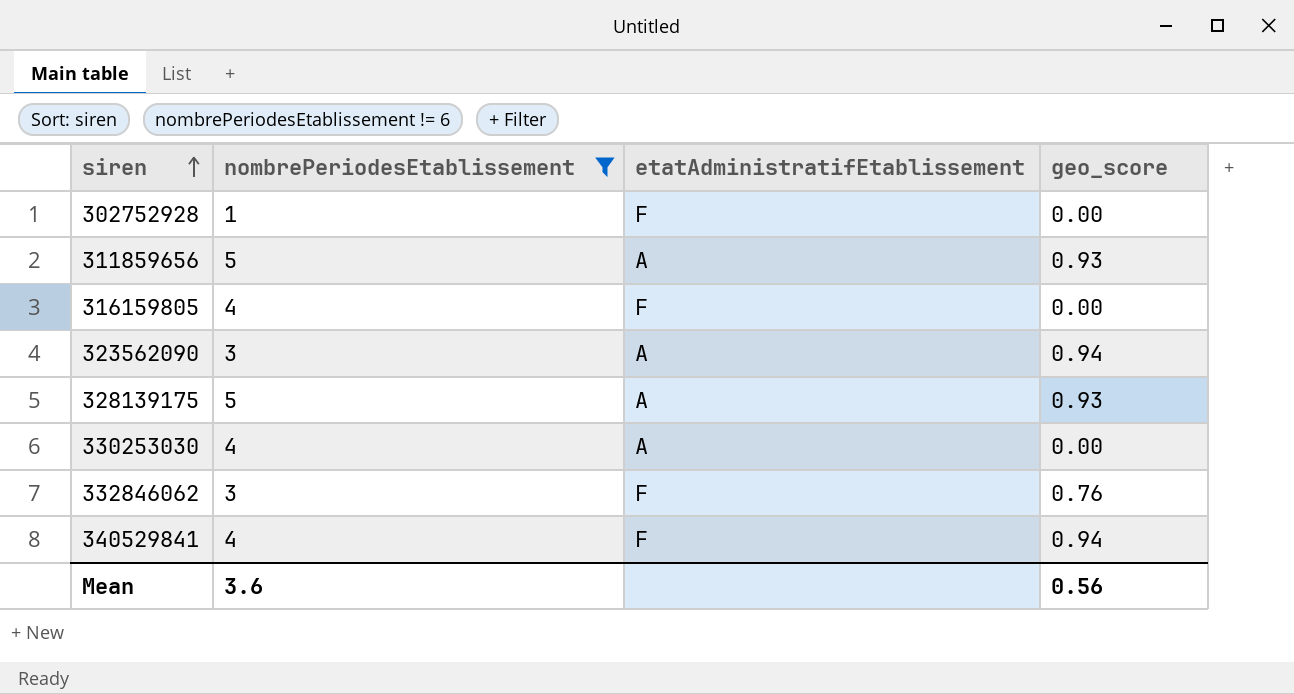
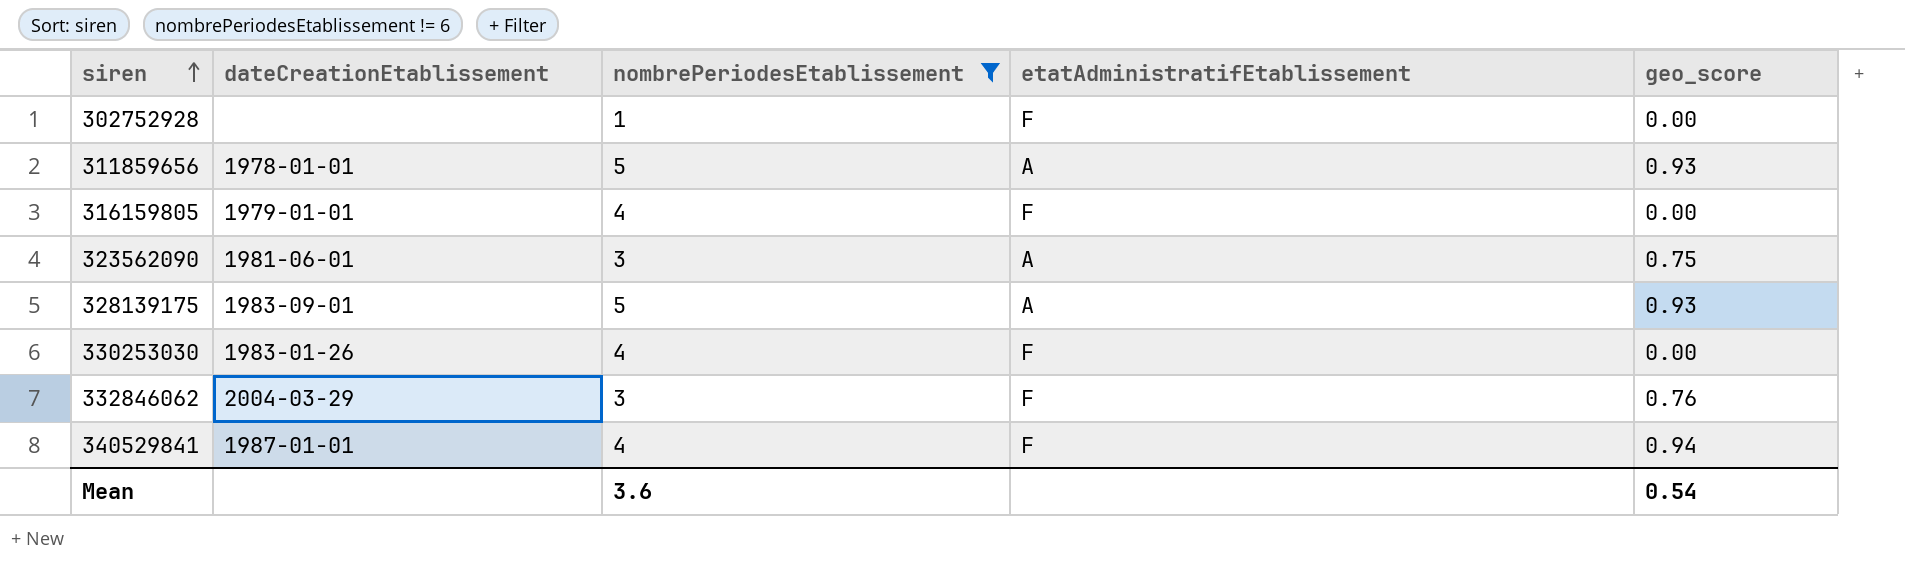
column dateCreationEtablissement | position: none -> 2
323562090 | geo_score: 0.94 -> 0.75
330253030 | etatAdministratifEtablissement: A -> F
Mean | geo_score: 0.56 -> 0.54

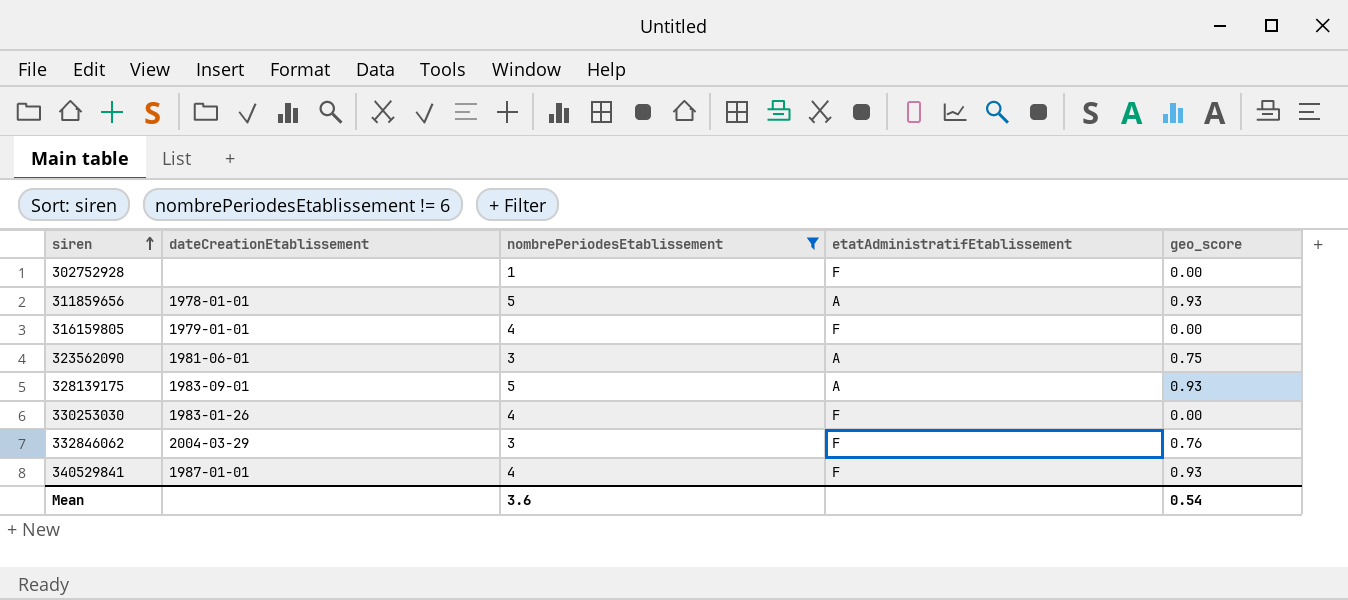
340529841 | geo_score: 0.94 -> 0.93

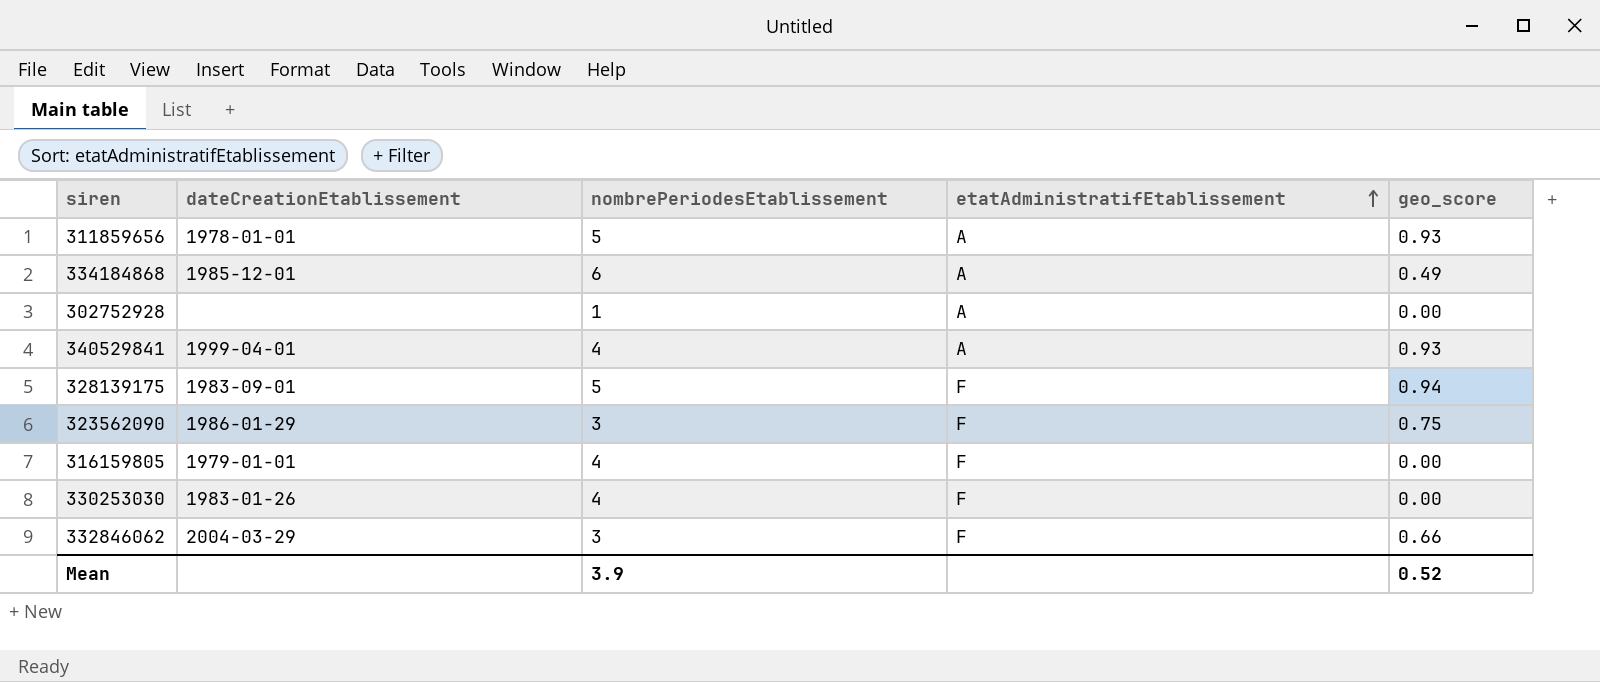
filter: nombrePeriodesEtablissement != 6 -> none
row order: siren ascending -> etatAdministratifEtablissement ascending
302752928 | etatAdministratifEtablissement: F -> A
340529841 | dateCreationEtablissement: 1987-01-01 -> 1999-04-01
340529841 | etatAdministratifEtablissement: F -> A
328139175 | etatAdministratifEtablissement: A -> F
328139175 | geo_score: 0.93 -> 0.94
323562090 | dateCreationEtablissement: 1981-06-01 -> 1986-01-29
323562090 | etatAdministratifEtablissement: A -> F
332846062 | geo_score: 0.76 -> 0.66
Mean | nombrePeriodesEtablissement: 3.6 -> 3.9
Mean | geo_score: 0.54 -> 0.52

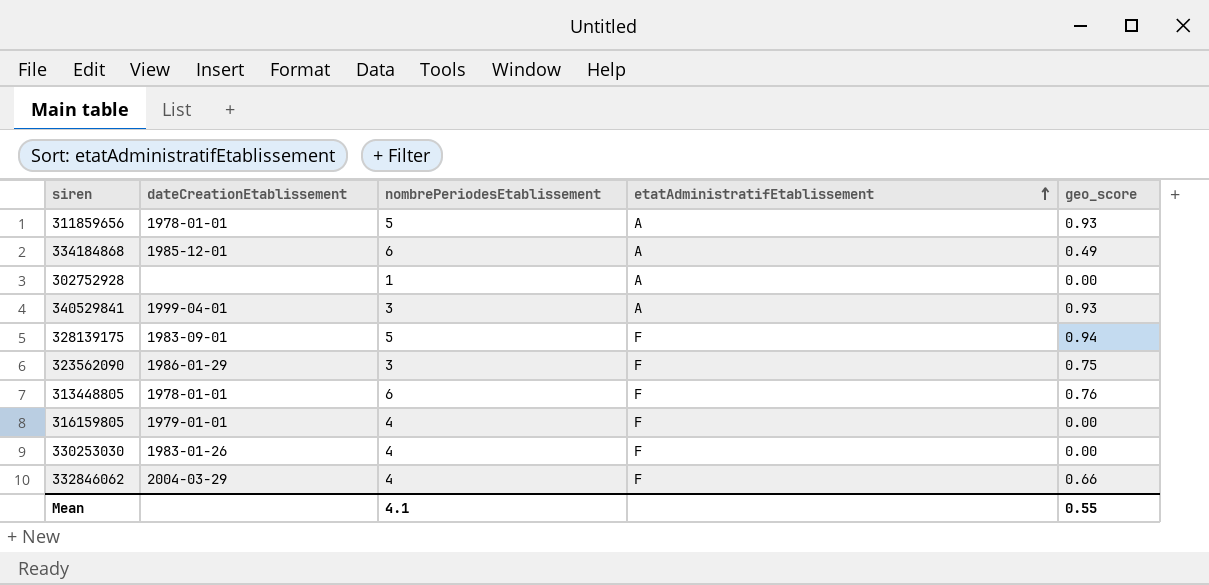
340529841 | nombrePeriodesEtablissement: 4 -> 3
row 313448805: none -> 1978-01-01 | 6 | F | 0.76
332846062 | nombrePeriodesEtablissement: 3 -> 4
Mean | nombrePeriodesEtablissement: 3.9 -> 4.1
Mean | geo_score: 0.52 -> 0.55

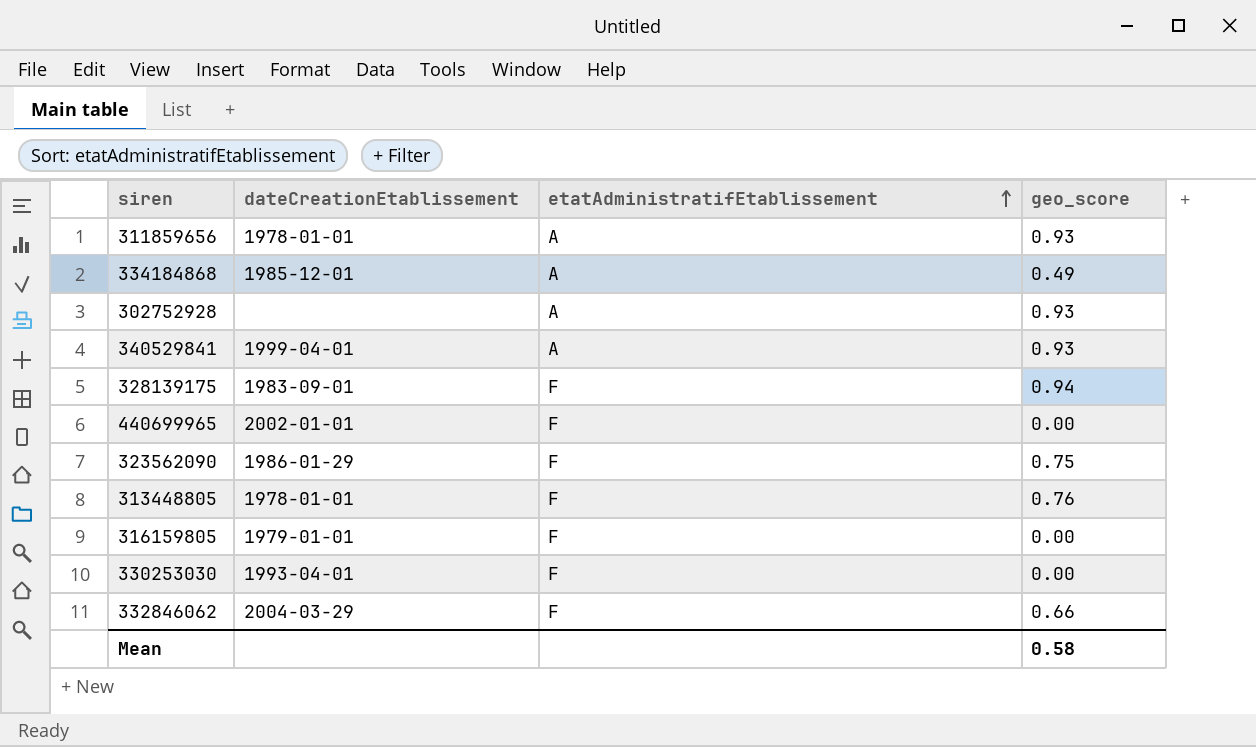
column nombrePeriodesEtablissement | position: 3 -> none
302752928 | geo_score: 0.00 -> 0.93
row 440699965: none -> 2002-01-01 | F | 0.00
330253030 | dateCreationEtablissement: 1983-01-26 -> 1993-04-01
Mean | geo_score: 0.55 -> 0.58

